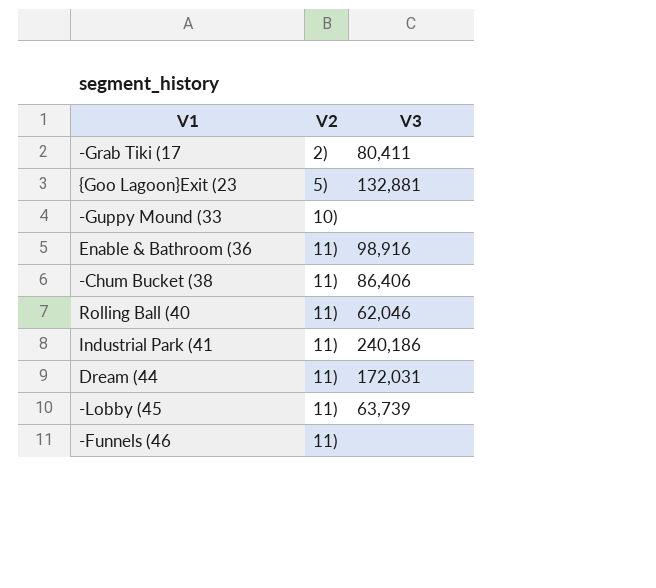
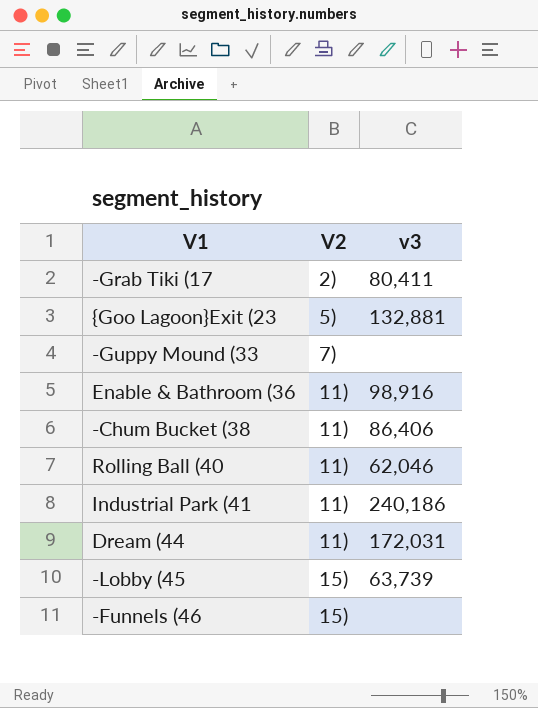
column name: V3 -> v3
-Guppy Mound (33 | V2: 10) -> 7)
-Lobby (45 | V2: 11) -> 15)
-Funnels (46 | V2: 11) -> 15)

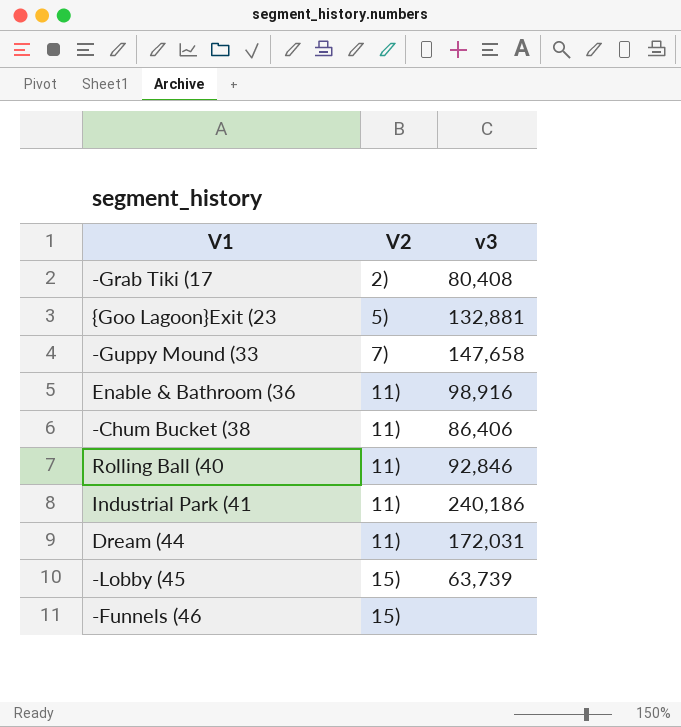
-Grab Tiki (17 | v3: 80,411 -> 80,408
-Guppy Mound (33 | v3: none -> 147,658
Rolling Ball (40 | v3: 62,046 -> 92,846

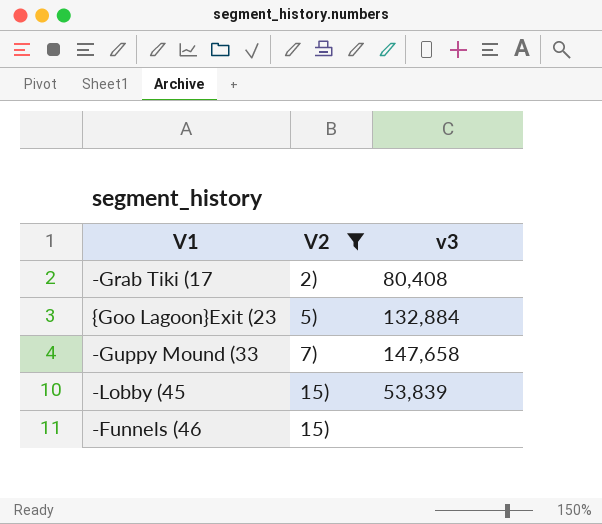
filter: none -> V2 != 11)
{Goo Lagoon}Exit (23 | v3: 132,881 -> 132,884
-Lobby (45 | v3: 63,739 -> 53,839

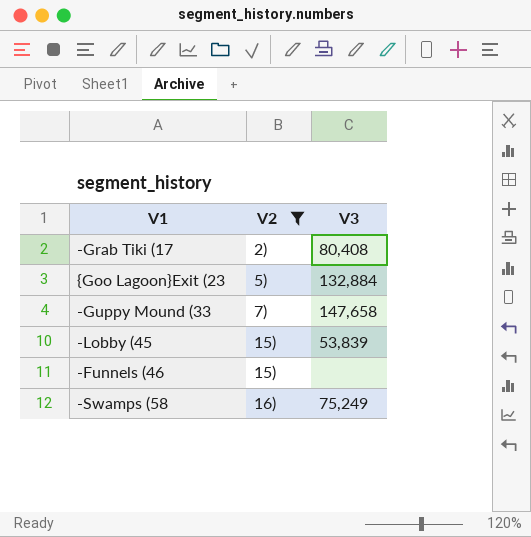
column name: v3 -> V3
row -Swamps (58: none -> 16) | 75,249

